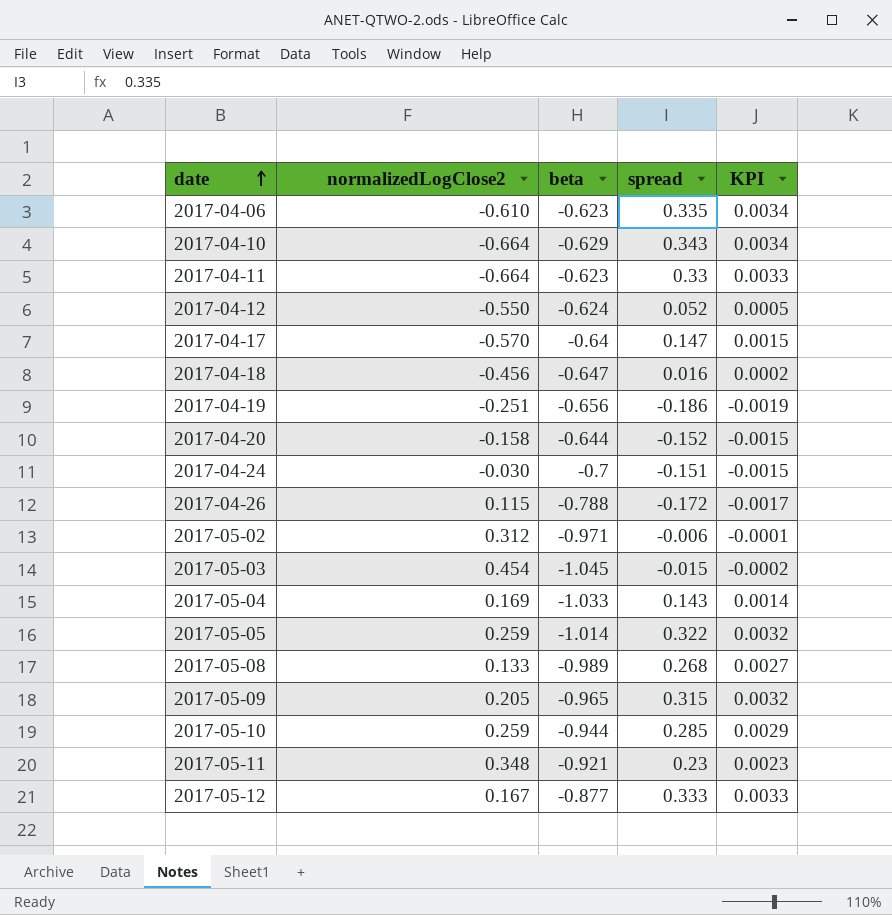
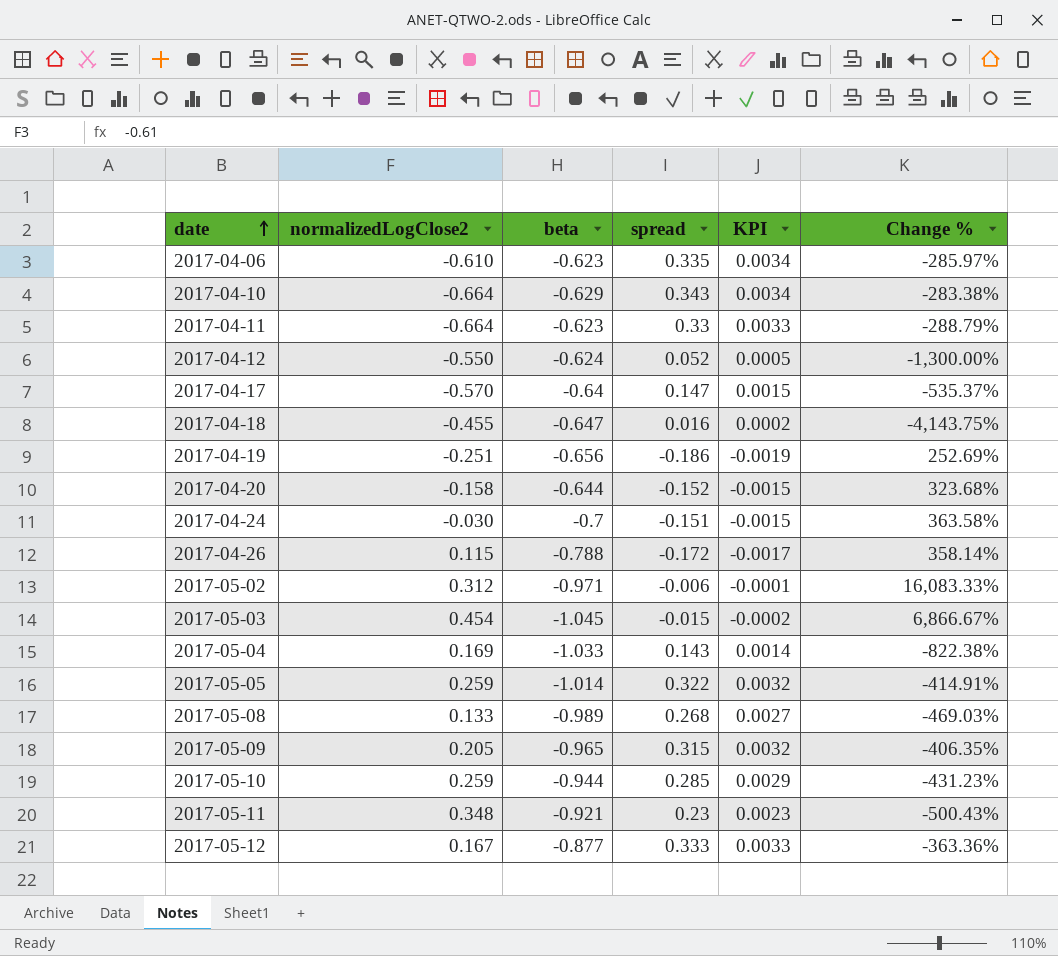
column Change % | formula: none -> ([beta] - [spread]) / [spread]
2017-04-18 | normalizedLogClose2: -0.456 -> -0.455

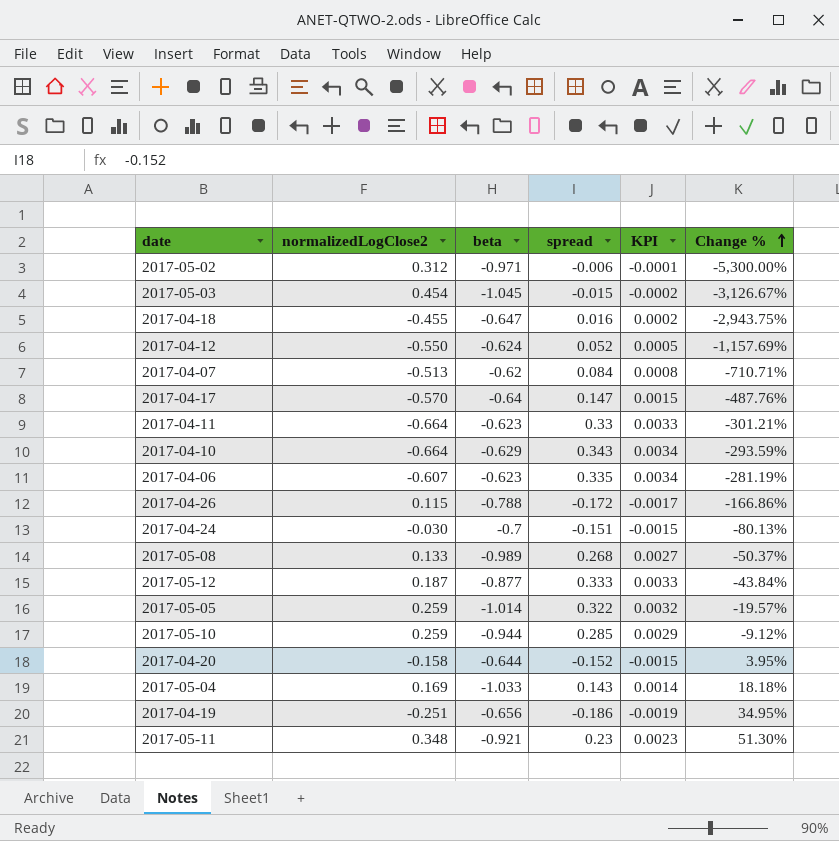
row order: date ascending -> Change % ascending
column Change % | formula: ([beta] - [spread]) / [spread] -> ([normalizedLogClose2] - [spread]) / [spread]
row 2017-05-09: 0.205 | -0.965 | 0.315 | 0.0032 | -406.35% -> none
row 2017-04-07: none -> -0.513 | -0.62 | 0.084 | 0.0008 | -710.71%
2017-04-06 | normalizedLogClose2: -0.610 -> -0.607
2017-05-12 | normalizedLogClose2: 0.167 -> 0.187

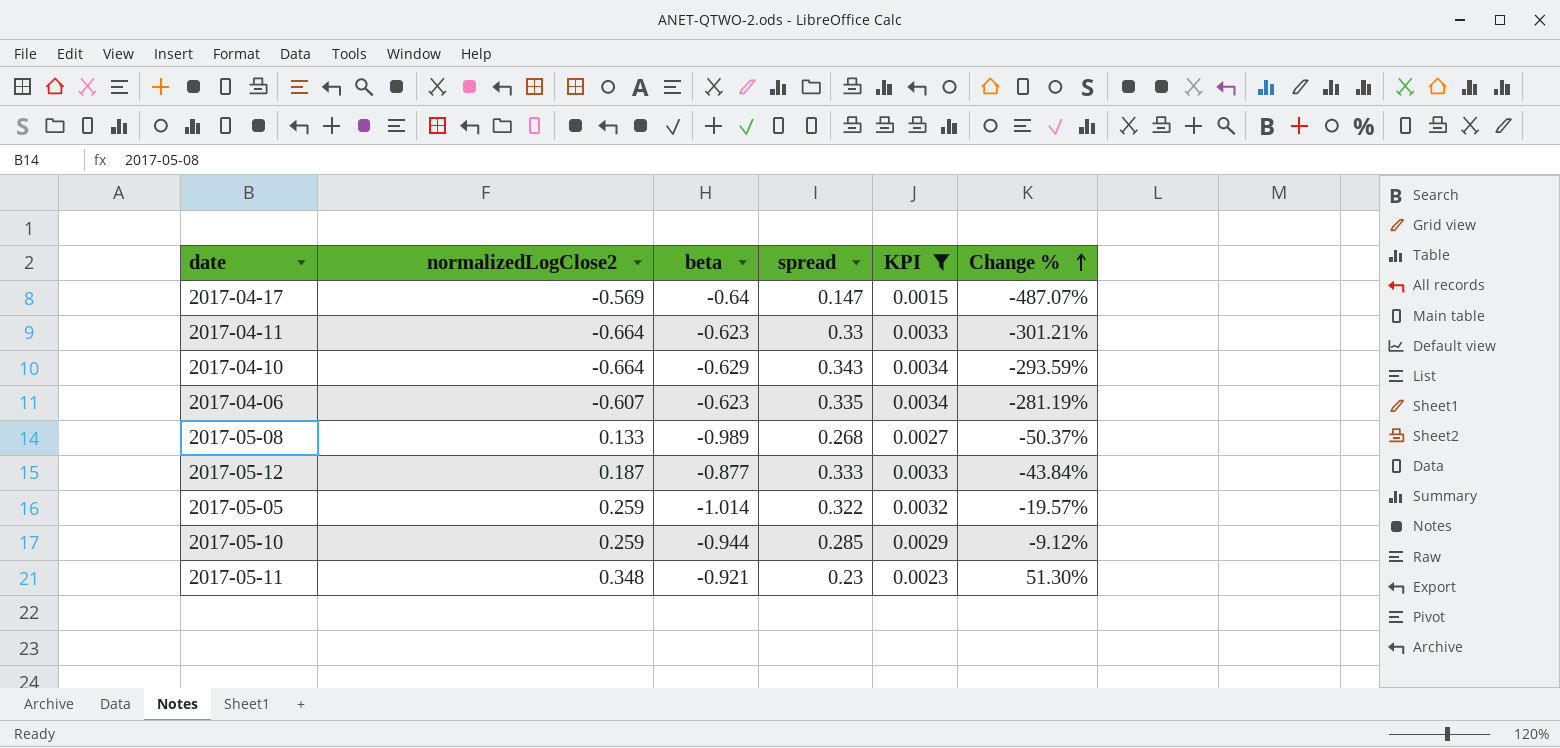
filter: none -> KPI >= 0.0015
2017-04-17 | normalizedLogClose2: -0.570 -> -0.569
2017-04-17 | Change %: -487.76% -> -487.07%

